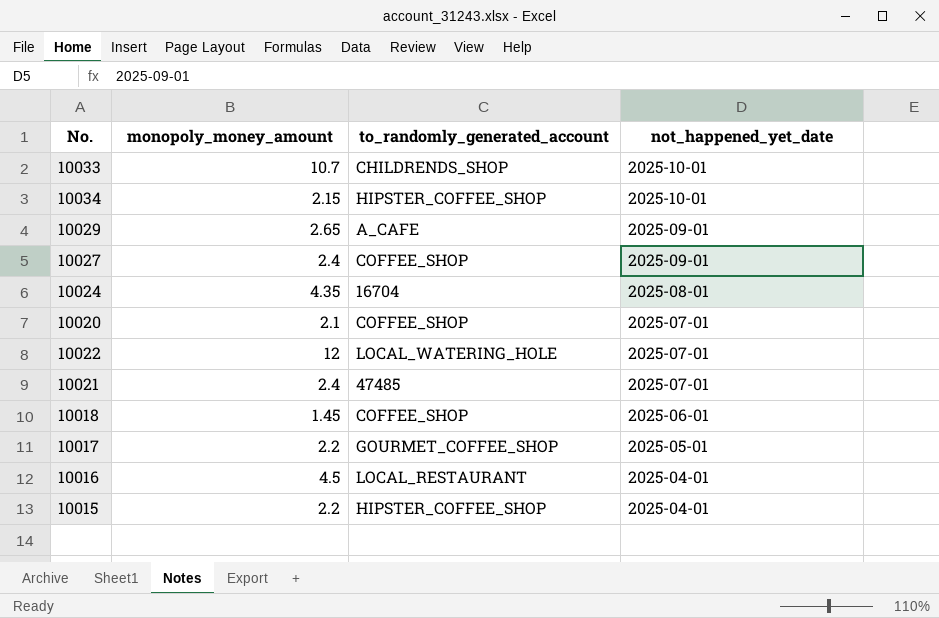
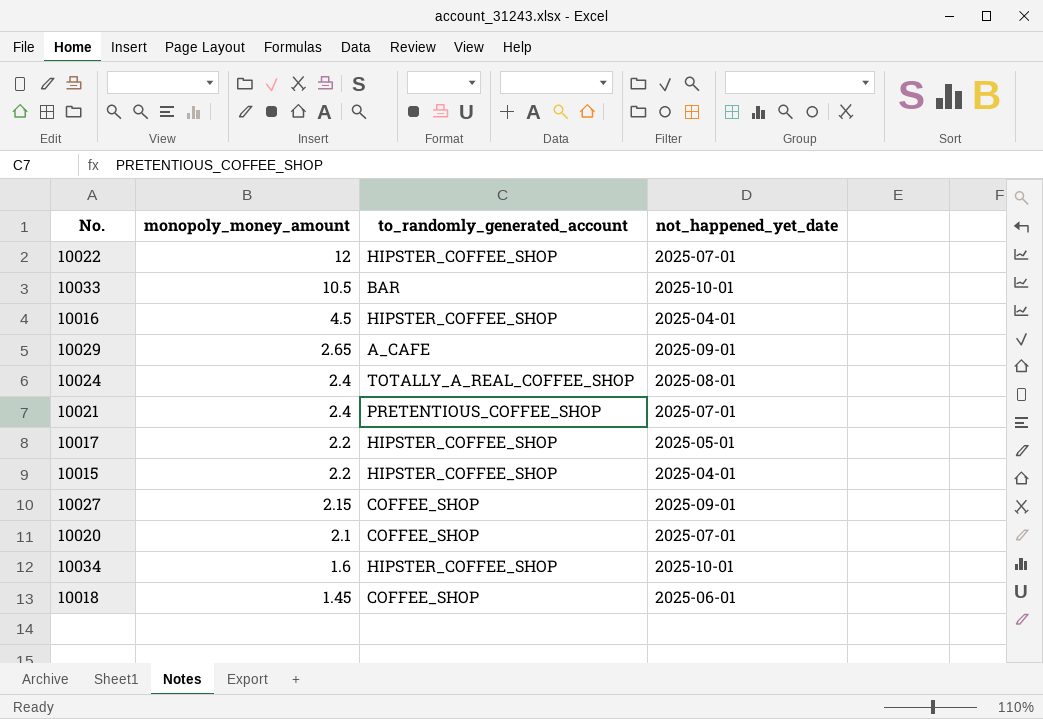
row order: not_happened_yet_date descending -> monopoly_money_amount descending
10022 | to_randomly_generated_account: LOCAL_WATERING_HOLE -> HIPSTER_COFFEE_SHOP
10033 | monopoly_money_amount: 10.7 -> 10.5
10033 | to_randomly_generated_account: CHILDRENDS_SHOP -> BAR
10016 | to_randomly_generated_account: LOCAL_RESTAURANT -> HIPSTER_COFFEE_SHOP
10024 | monopoly_money_amount: 4.35 -> 2.4
10024 | to_randomly_generated_account: 16704 -> TOTALLY_A_REAL_COFFEE_SHOP
10021 | to_randomly_generated_account: 47485 -> PRETENTIOUS_COFFEE_SHOP
10017 | to_randomly_generated_account: GOURMET_COFFEE_SHOP -> HIPSTER_COFFEE_SHOP
10027 | monopoly_money_amount: 2.4 -> 2.15
10034 | monopoly_money_amount: 2.15 -> 1.6

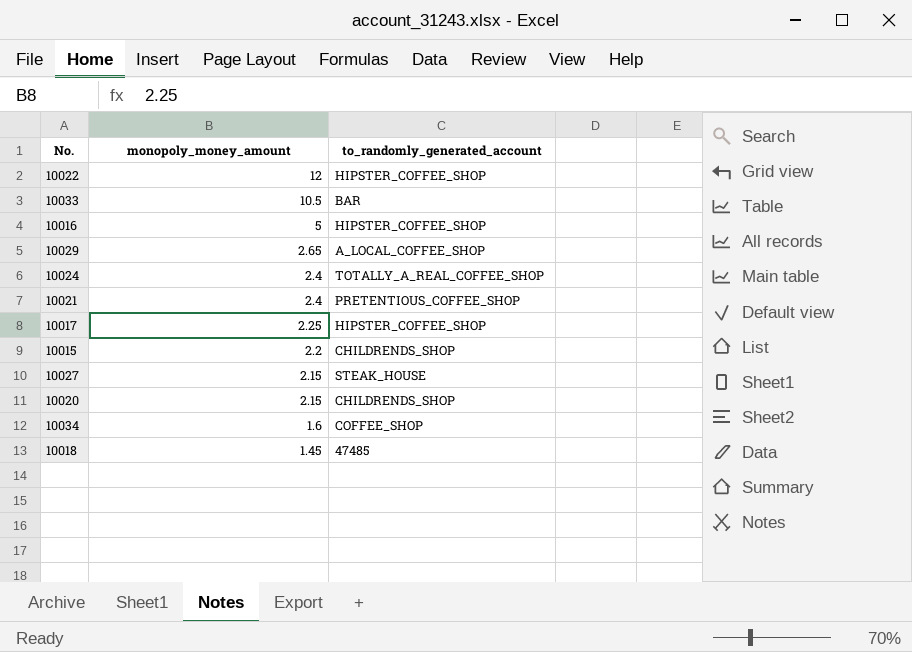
column not_happened_yet_date | position: 4 -> none
10016 | monopoly_money_amount: 4.5 -> 5
10029 | to_randomly_generated_account: A_CAFE -> A_LOCAL_COFFEE_SHOP
10017 | monopoly_money_amount: 2.2 -> 2.25
10015 | to_randomly_generated_account: HIPSTER_COFFEE_SHOP -> CHILDRENDS_SHOP
10027 | to_randomly_generated_account: COFFEE_SHOP -> STEAK_HOUSE
10020 | monopoly_money_amount: 2.1 -> 2.15
10020 | to_randomly_generated_account: COFFEE_SHOP -> CHILDRENDS_SHOP
10034 | to_randomly_generated_account: HIPSTER_COFFEE_SHOP -> COFFEE_SHOP
10018 | to_randomly_generated_account: COFFEE_SHOP -> 47485

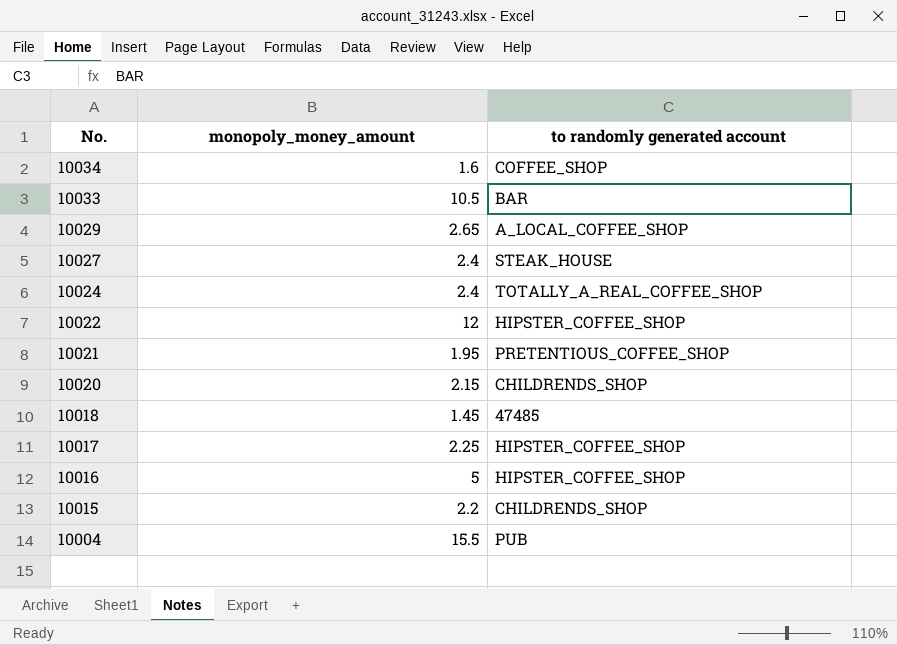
row order: monopoly_money_amount descending -> No. descending
column name: to_randomly_generated_account -> to randomly generated account
10027 | monopoly_money_amount: 2.15 -> 2.4
10021 | monopoly_money_amount: 2.4 -> 1.95
row 10004: none -> 15.5 | PUB

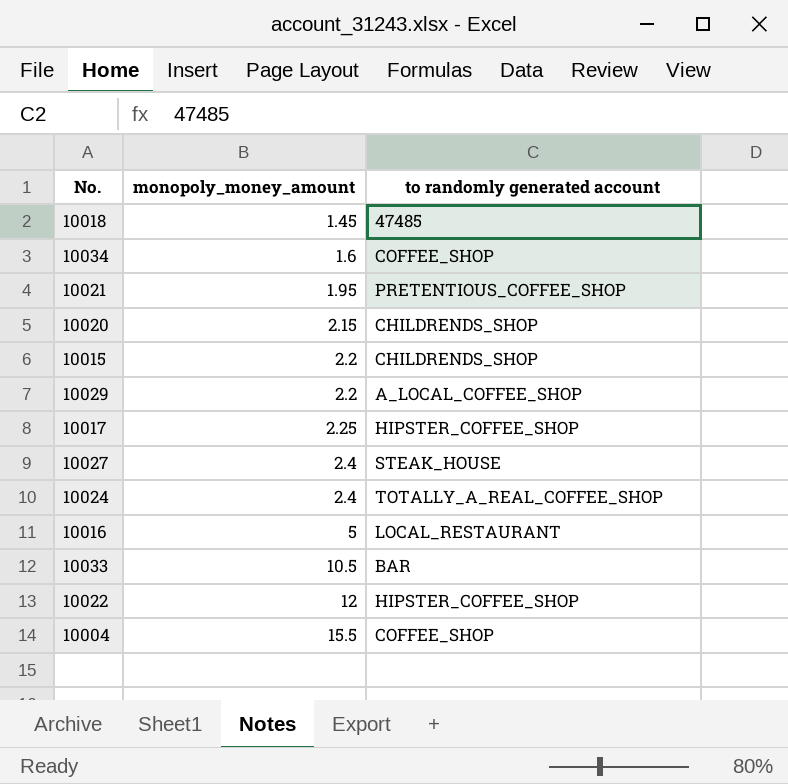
row order: No. descending -> monopoly_money_amount ascending
10029 | monopoly_money_amount: 2.65 -> 2.2
10016 | to randomly generated account: HIPSTER_COFFEE_SHOP -> LOCAL_RESTAURANT
10004 | to randomly generated account: PUB -> COFFEE_SHOP

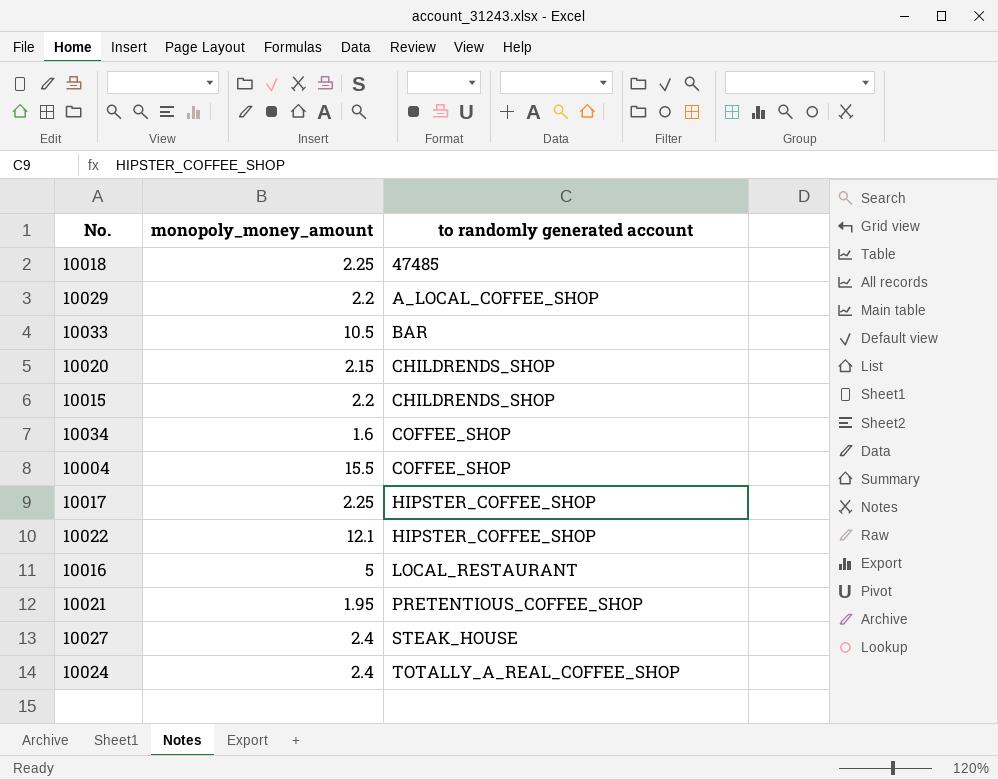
row order: monopoly_money_amount ascending -> to randomly generated account ascending
10018 | monopoly_money_amount: 1.45 -> 2.25
10022 | monopoly_money_amount: 12 -> 12.1

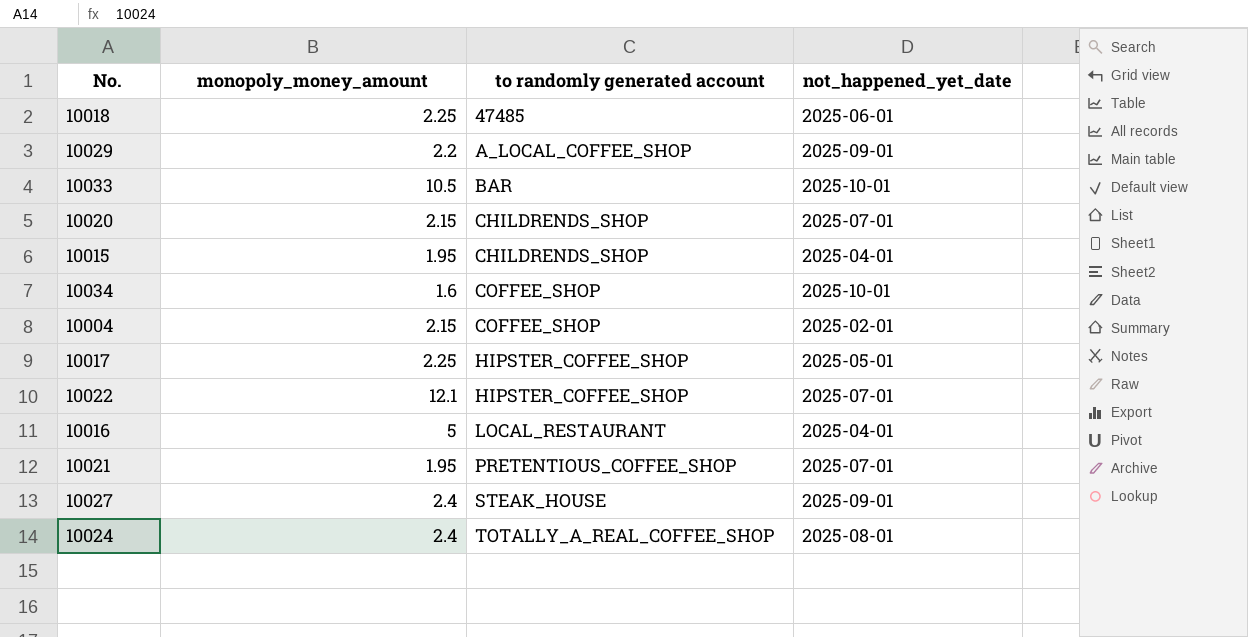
column not_happened_yet_date | position: none -> 4
10015 | monopoly_money_amount: 2.2 -> 1.95
10004 | monopoly_money_amount: 15.5 -> 2.15

